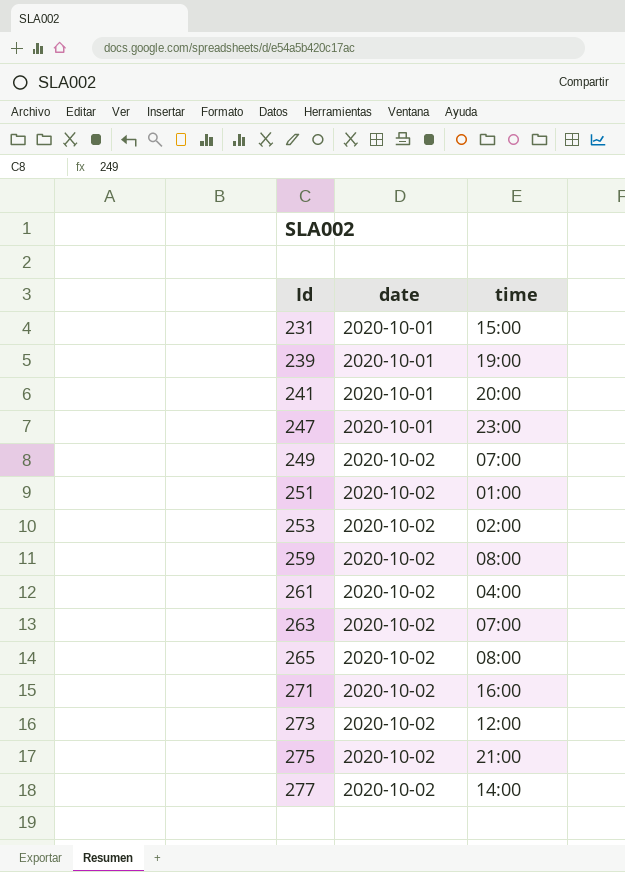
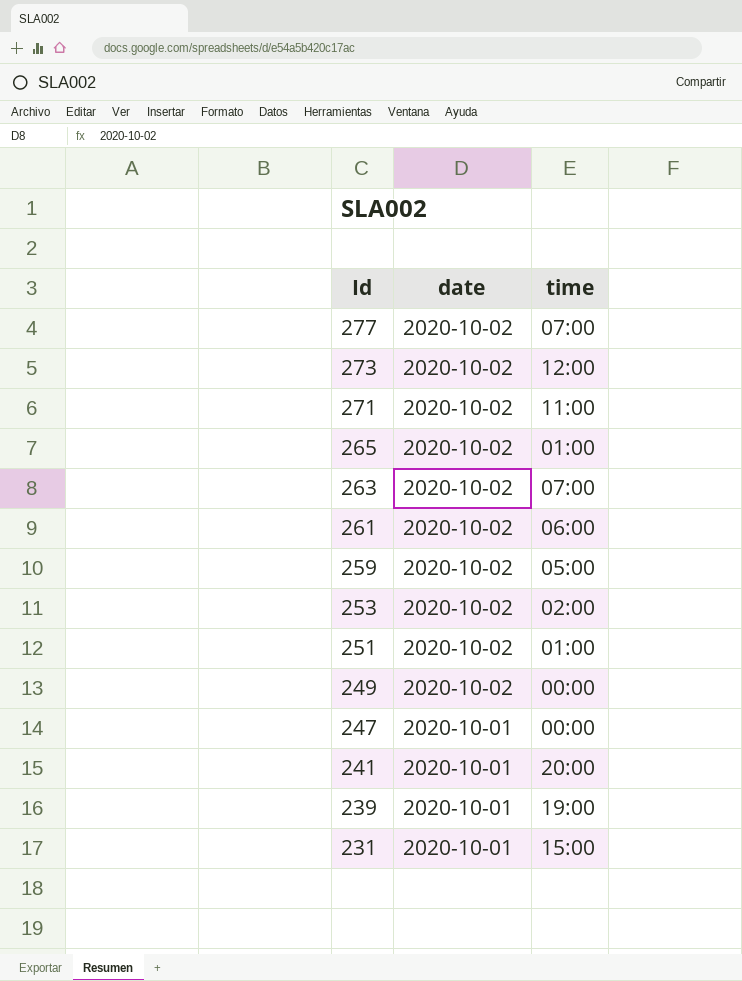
row order: Id ascending -> Id descending
row 275: 2020-10-02 | 21:00 -> none
277 | time: 14:00 -> 07:00
271 | time: 16:00 -> 11:00
265 | time: 08:00 -> 01:00
261 | time: 04:00 -> 06:00
259 | time: 08:00 -> 05:00
249 | time: 07:00 -> 00:00
247 | time: 23:00 -> 00:00

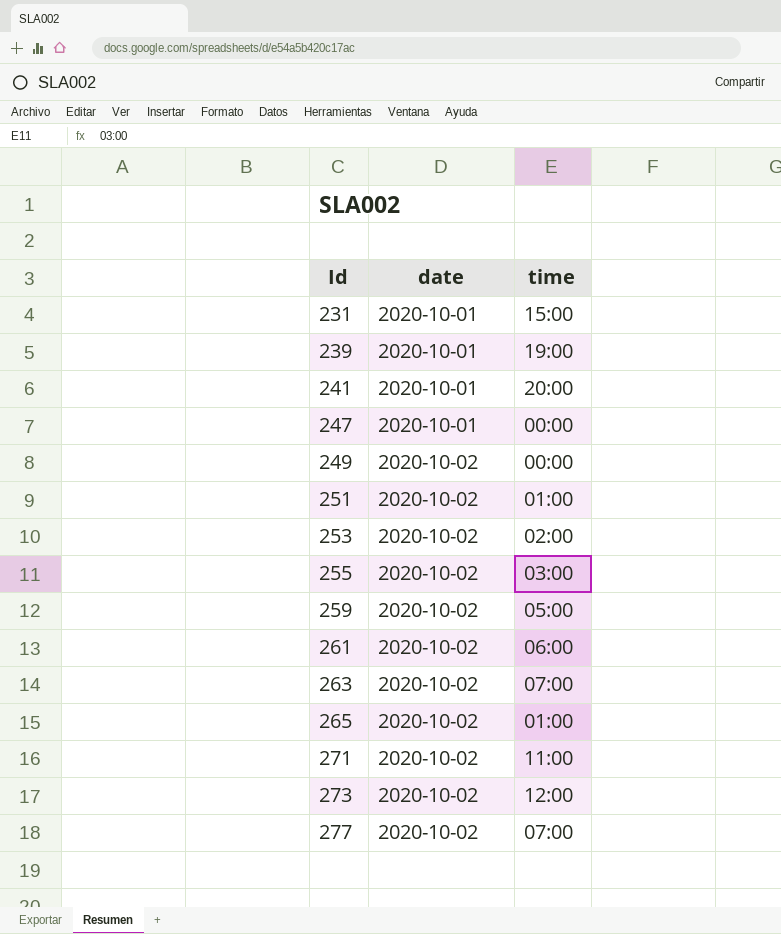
row order: Id descending -> Id ascending
row 255: none -> 2020-10-02 | 03:00

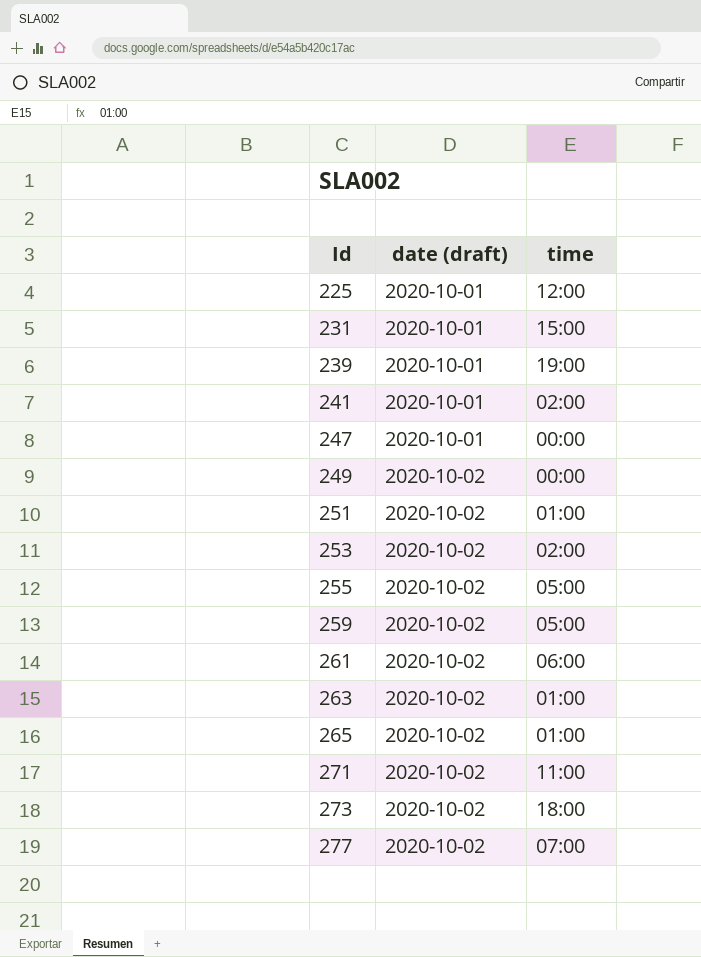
column name: date -> date (draft)
row 225: none -> 2020-10-01 | 12:00
241 | time: 20:00 -> 02:00
255 | time: 03:00 -> 05:00
263 | time: 07:00 -> 01:00
273 | time: 12:00 -> 18:00

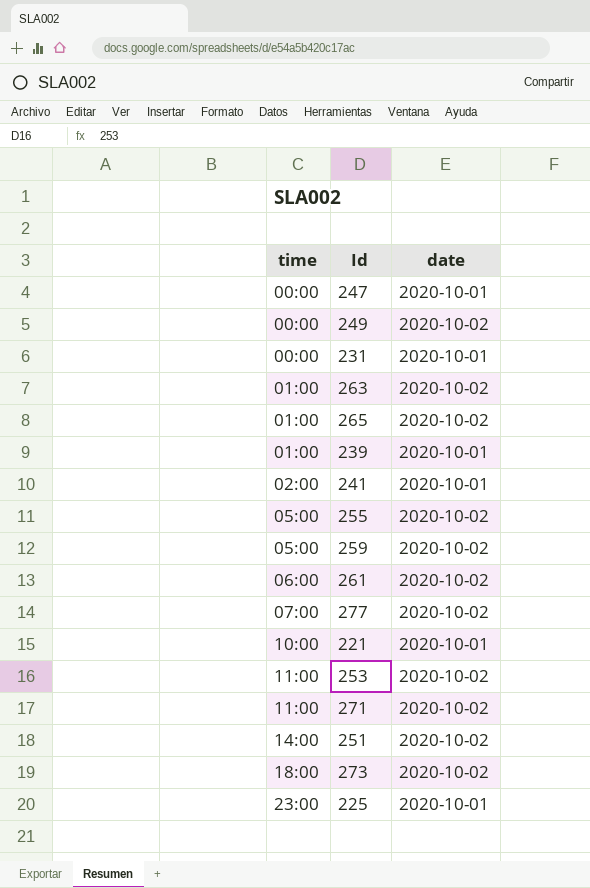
row order: Id ascending -> time ascending
column time | position: 3 -> 1
column name: date (draft) -> date
231 | time: 15:00 -> 00:00
239 | time: 19:00 -> 01:00
row 221: none -> 10:00 | 2020-10-01
253 | time: 02:00 -> 11:00
251 | time: 01:00 -> 14:00
225 | time: 12:00 -> 23:00

